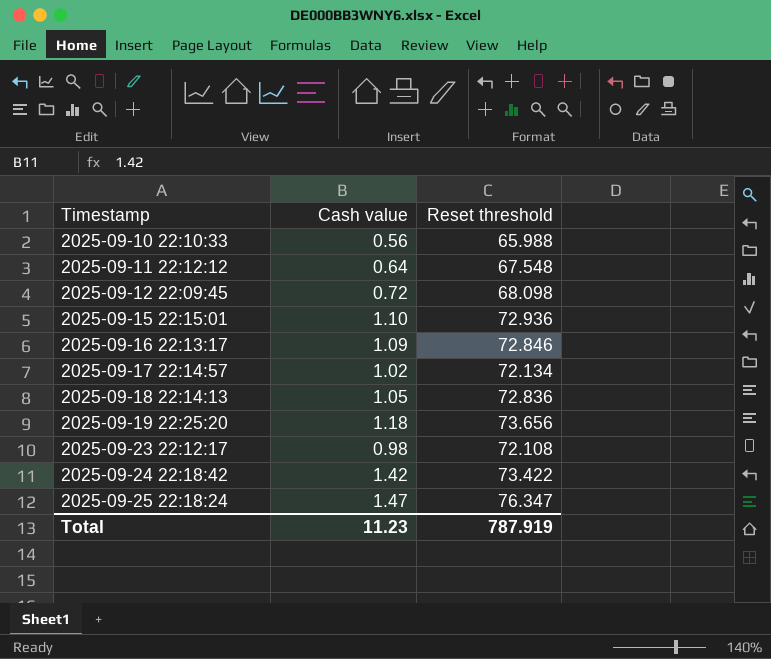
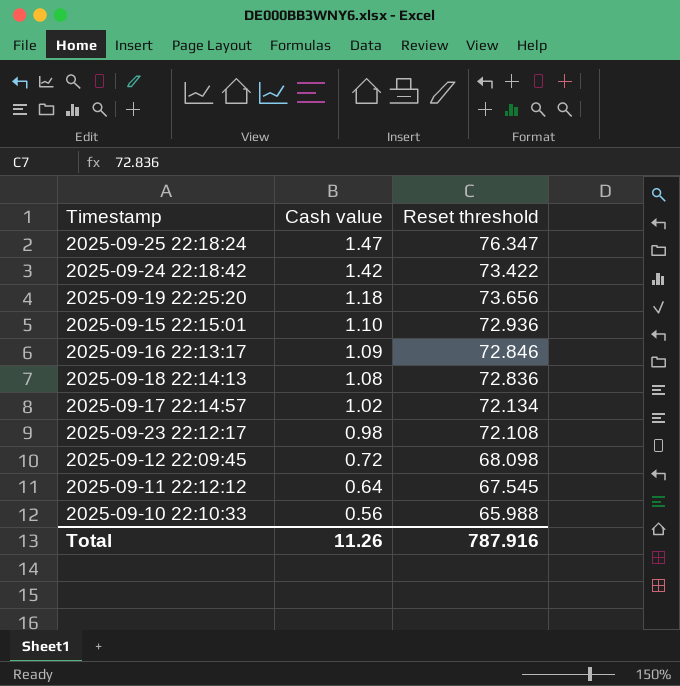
row order: Timestamp ascending -> Cash value descending
2025-09-18 22:14:13 | Cash value: 1.05 -> 1.08
2025-09-11 22:12:12 | Reset threshold: 67.548 -> 67.545
Total | Cash value: 11.23 -> 11.26
Total | Reset threshold: 787.919 -> 787.916

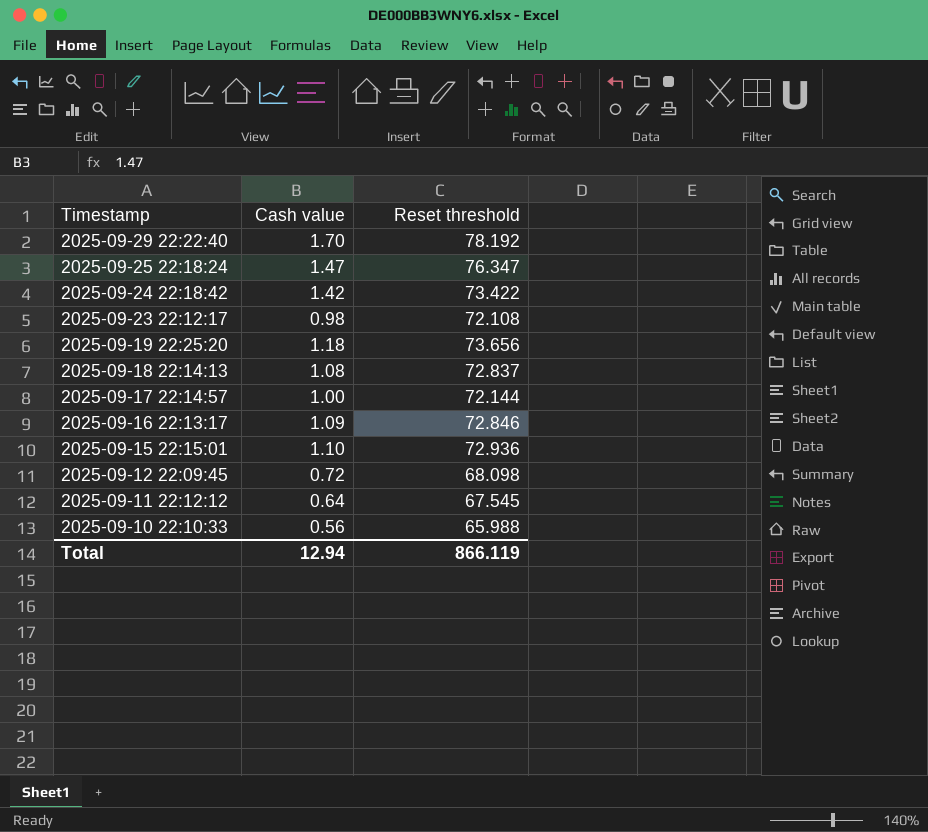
row order: Cash value descending -> Timestamp descending
row 2025-09-29 22:22:40: none -> 1.70 | 78.192
2025-09-18 22:14:13 | Reset threshold: 72.836 -> 72.837
2025-09-17 22:14:57 | Cash value: 1.02 -> 1.00
2025-09-17 22:14:57 | Reset threshold: 72.134 -> 72.144
Total | Cash value: 11.26 -> 12.94
Total | Reset threshold: 787.916 -> 866.119

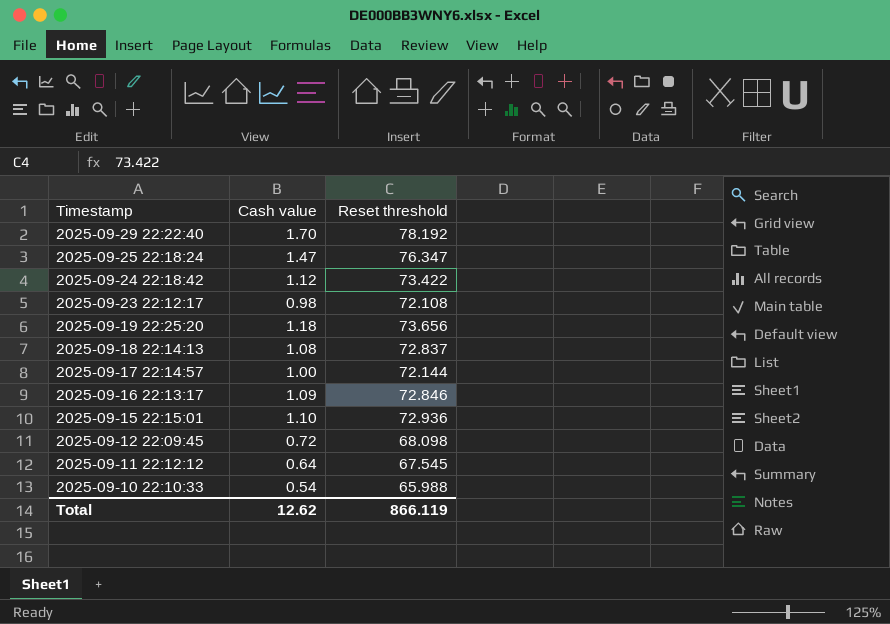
2025-09-24 22:18:42 | Cash value: 1.42 -> 1.12
2025-09-10 22:10:33 | Cash value: 0.56 -> 0.54
Total | Cash value: 12.94 -> 12.62

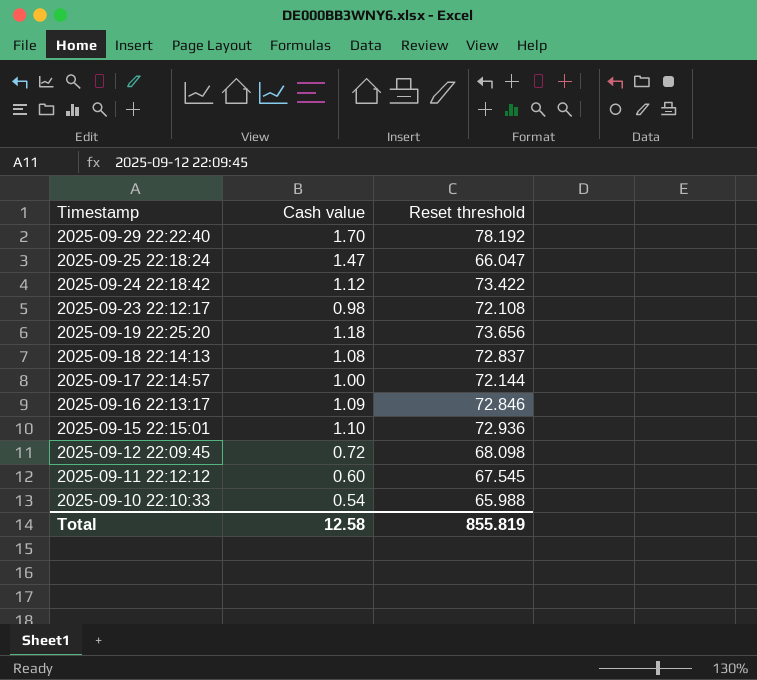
2025-09-25 22:18:24 | Reset threshold: 76.347 -> 66.047
2025-09-11 22:12:12 | Cash value: 0.64 -> 0.60
Total | Cash value: 12.62 -> 12.58
Total | Reset threshold: 866.119 -> 855.819

